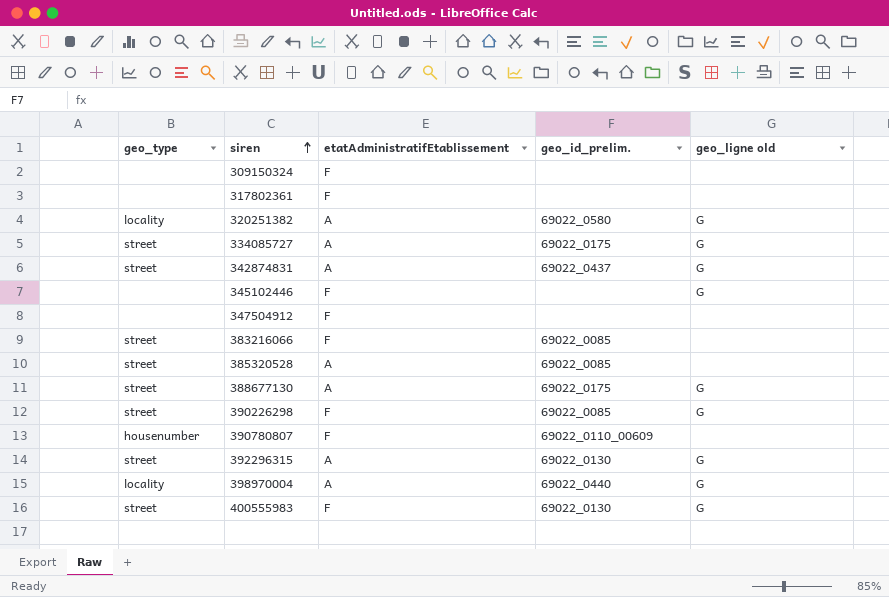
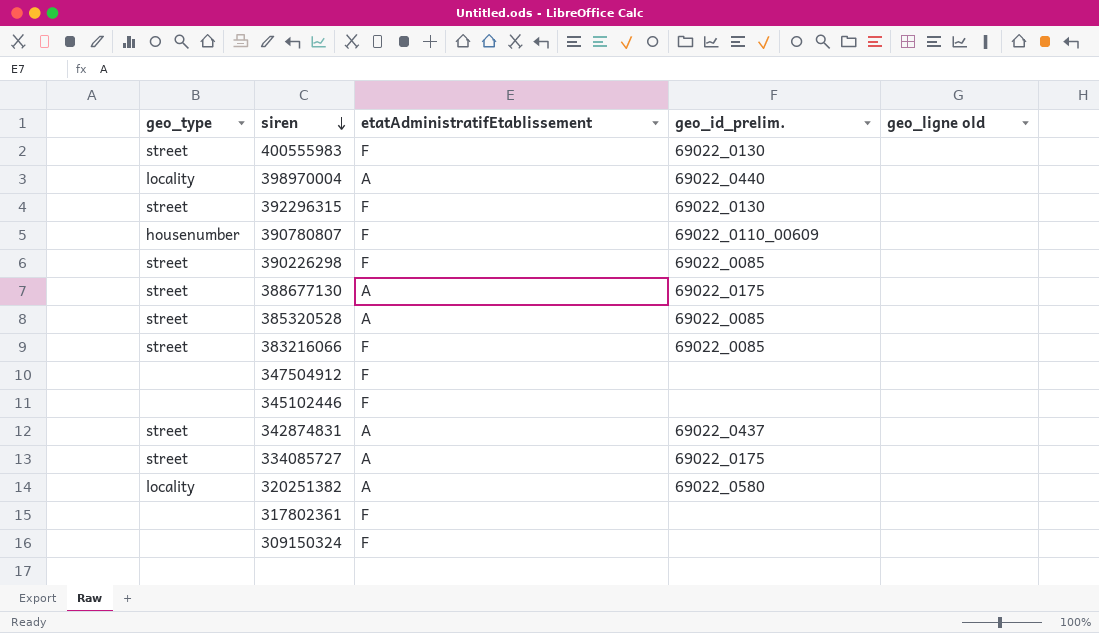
row order: siren ascending -> siren descending
400555983 | geo_ligne old: G -> none
398970004 | geo_ligne old: G -> none
392296315 | etatAdministratifEtablissement: A -> F
392296315 | geo_ligne old: G -> none
390226298 | geo_ligne old: G -> none
388677130 | geo_ligne old: G -> none
345102446 | geo_ligne old: G -> none
342874831 | geo_ligne old: G -> none
334085727 | geo_ligne old: G -> none
320251382 | geo_ligne old: G -> none

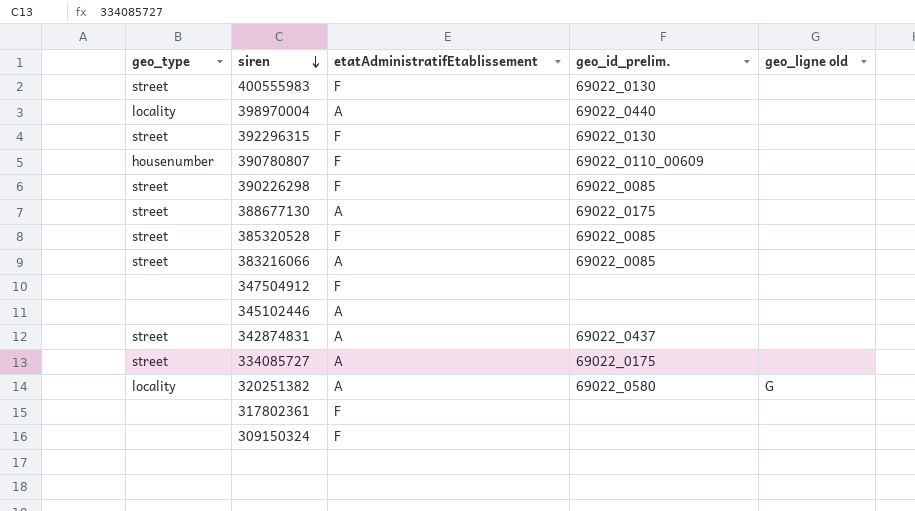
385320528 | etatAdministratifEtablissement: A -> F
383216066 | etatAdministratifEtablissement: F -> A
345102446 | etatAdministratifEtablissement: F -> A
320251382 | geo_ligne old: none -> G

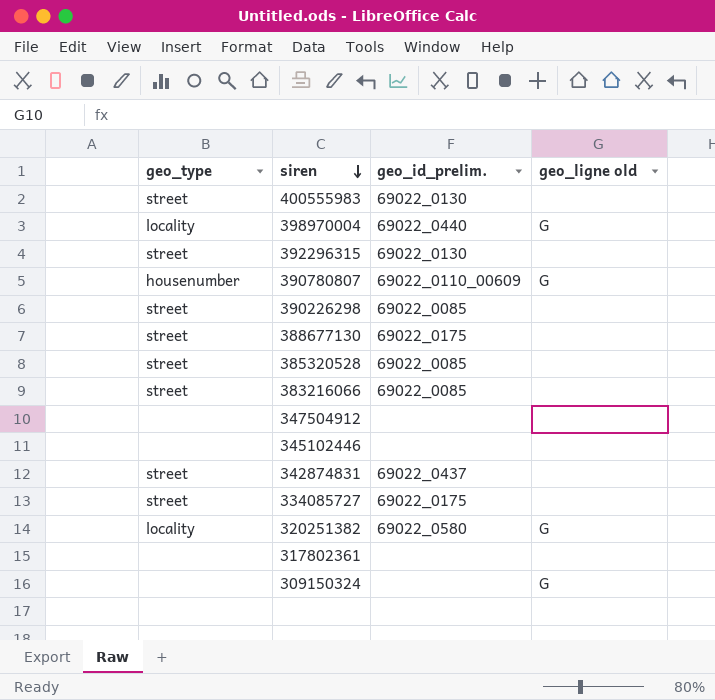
column etatAdministratifEtablissement | position: 3 -> none
398970004 | geo_ligne old: none -> G
390780807 | geo_ligne old: none -> G
309150324 | geo_ligne old: none -> G

